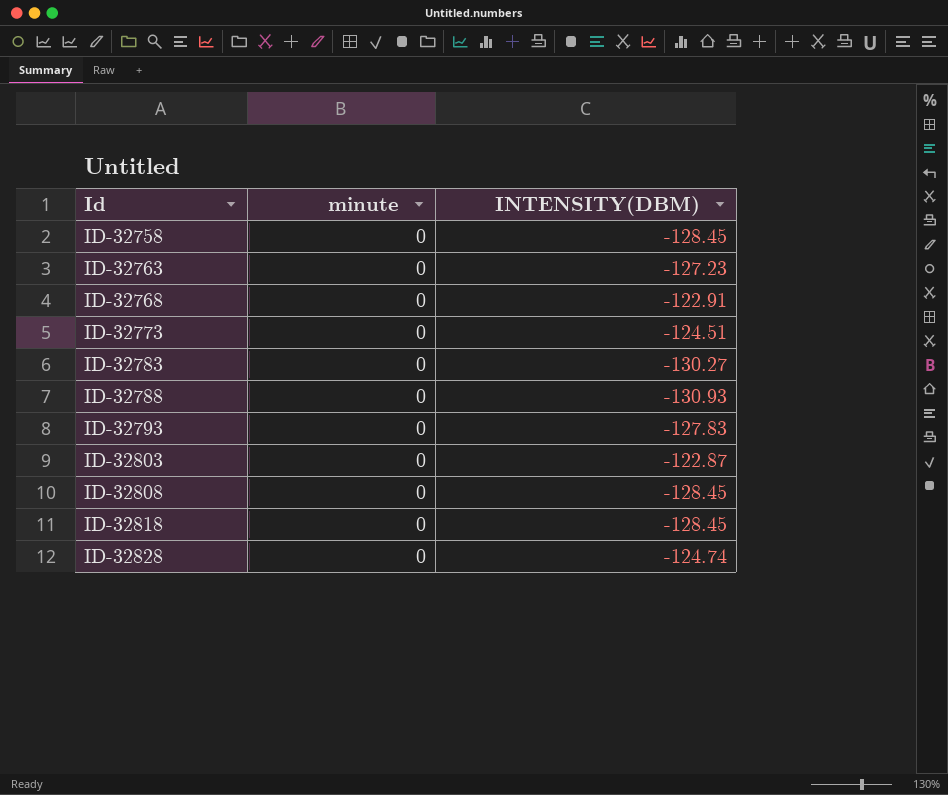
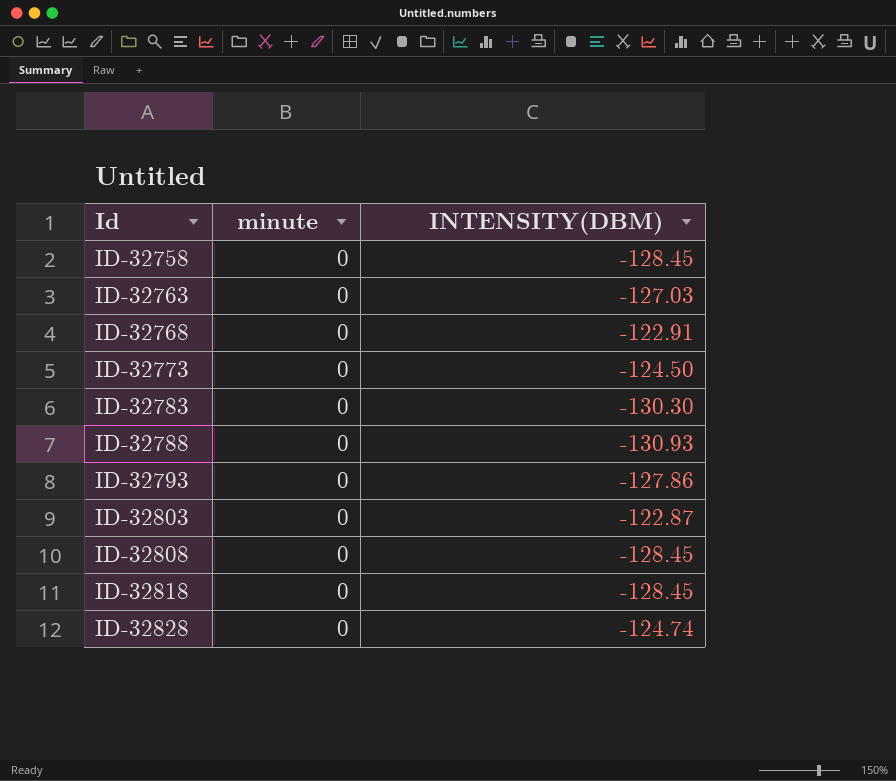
ID-32763 | INTENSITY(DBM): -127.23 -> -127.03
ID-32773 | INTENSITY(DBM): -124.51 -> -124.50
ID-32783 | INTENSITY(DBM): -130.27 -> -130.30
ID-32793 | INTENSITY(DBM): -127.83 -> -127.86

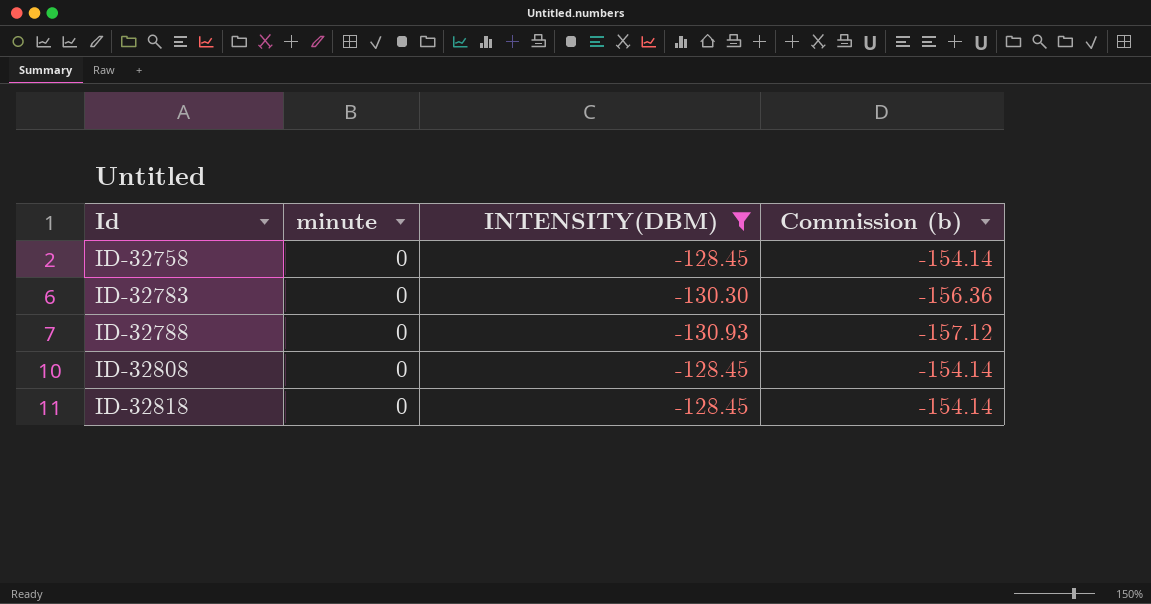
filter: none -> INTENSITY(DBM) <= -128.45
column Commission (b) | formula: none -> [INTENSITY(DBM)] * 1.2

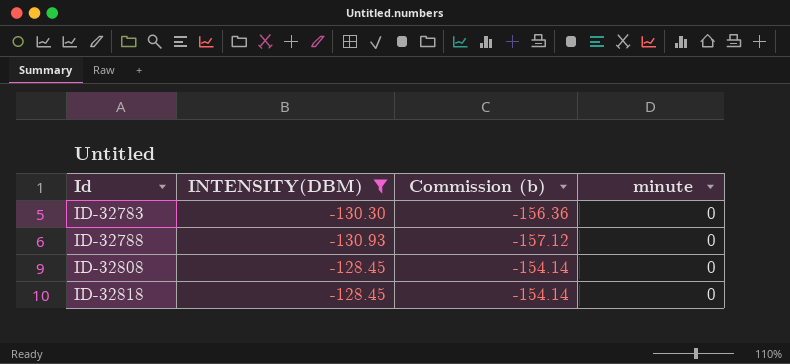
column minute | position: 2 -> 4
row ID-32758: 0 | -128.45 | -154.14 -> none

